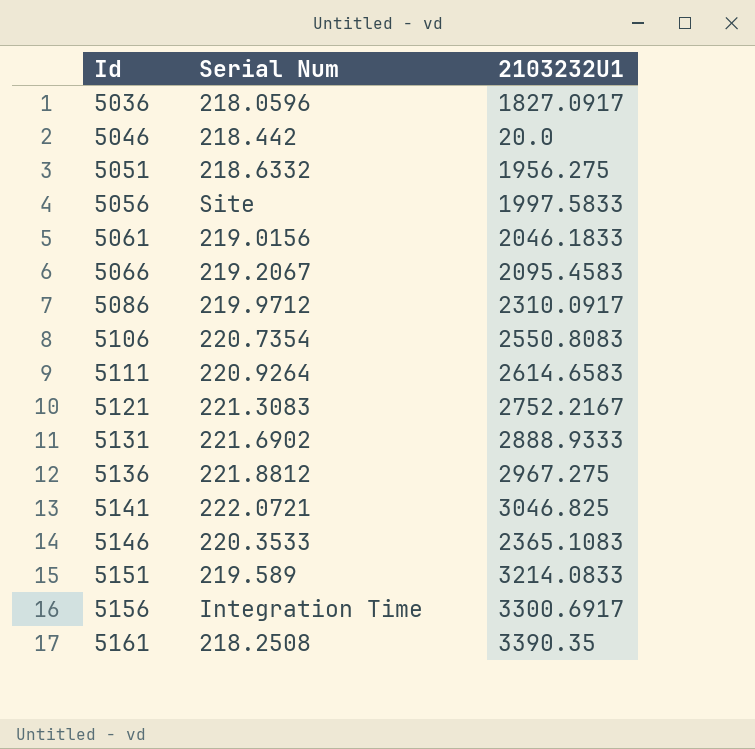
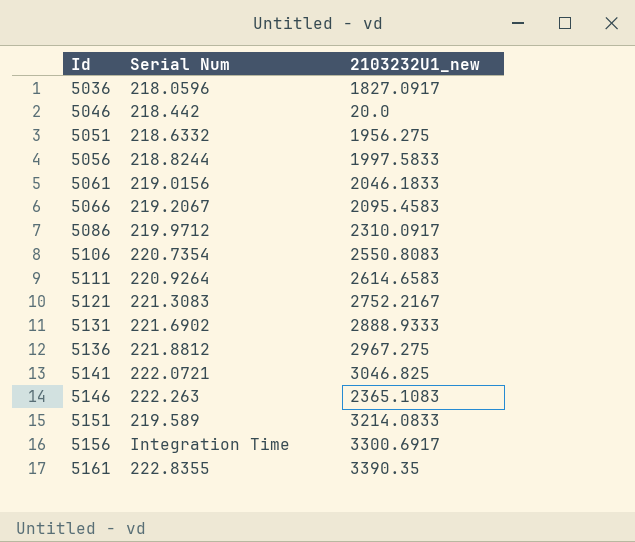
column name: 2103232U1 -> 2103232U1_new
5056 | Serial Num: Site -> 218.8244
5146 | Serial Num: 220.3533 -> 222.263
5161 | Serial Num: 218.2508 -> 222.8355

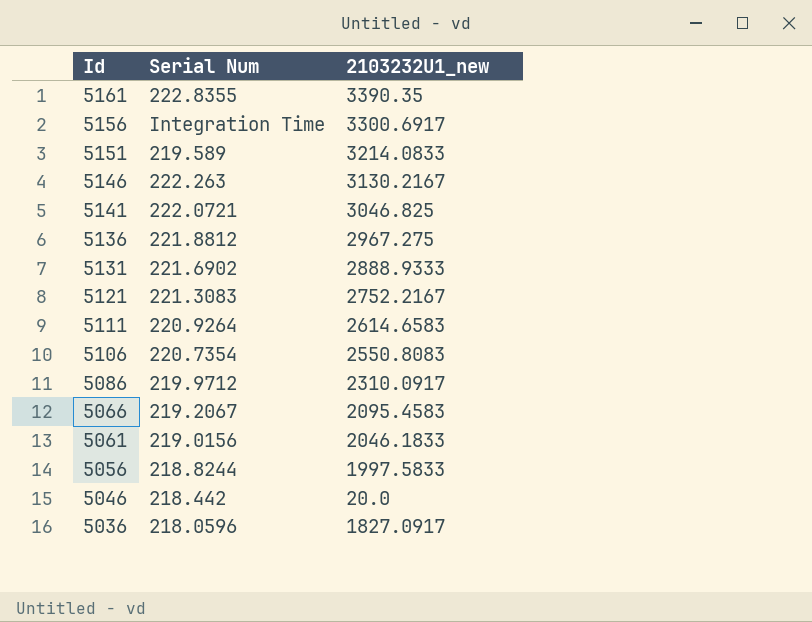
row order: Id ascending -> Id descending
row 5051: 218.6332 | 1956.275 -> none
5146 | 2103232U1_new: 2365.1083 -> 3130.2167

